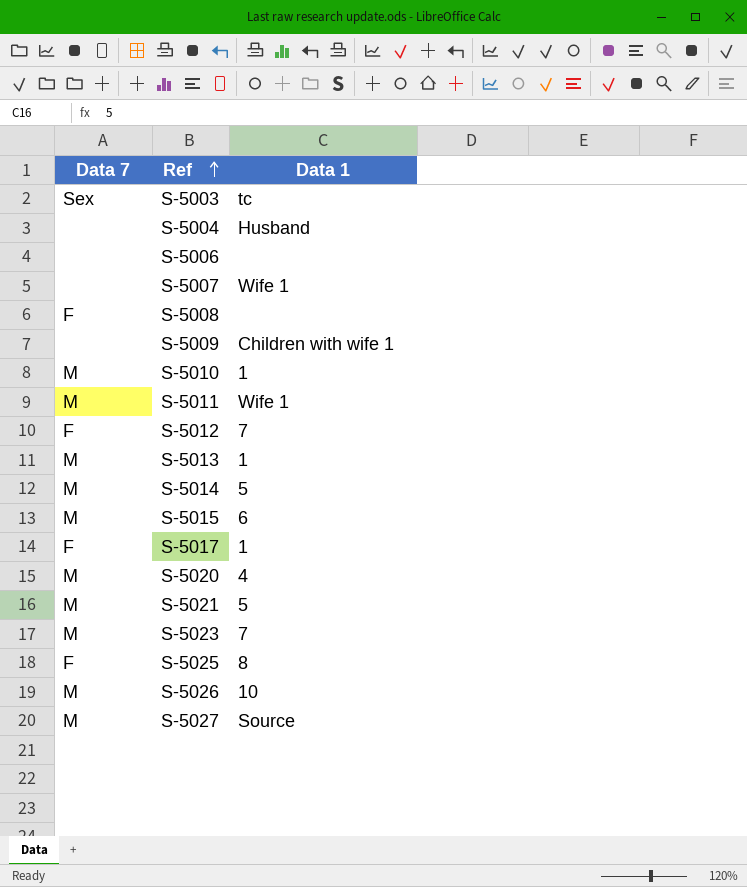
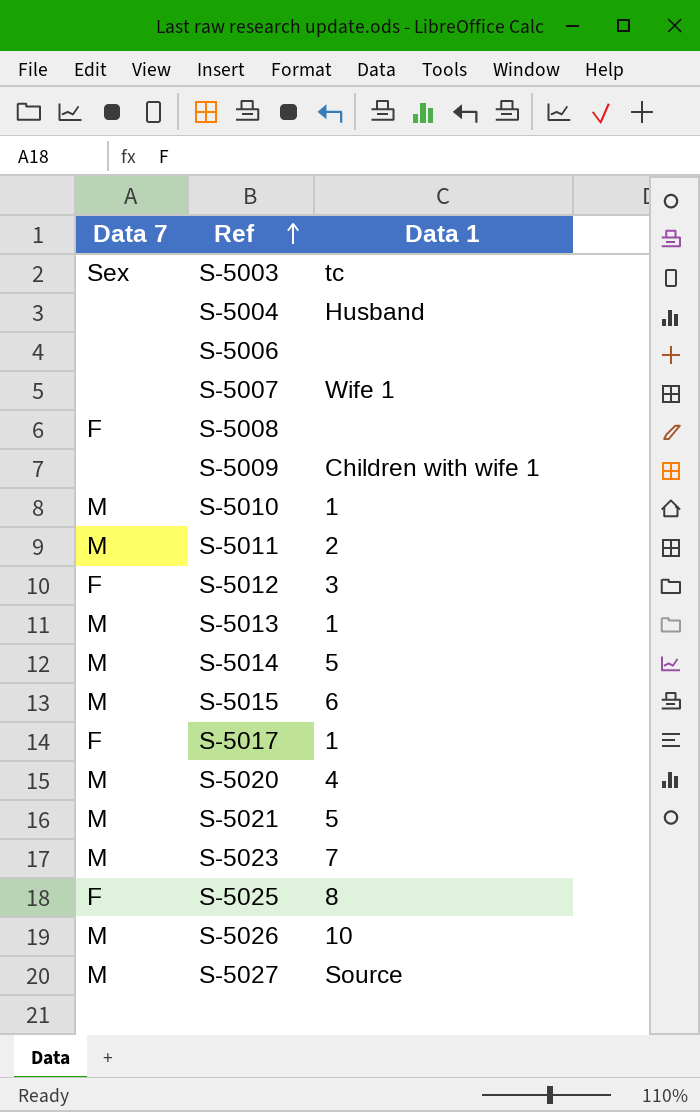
S-5011 | Data 1: Wife 1 -> 2
S-5012 | Data 1: 7 -> 3

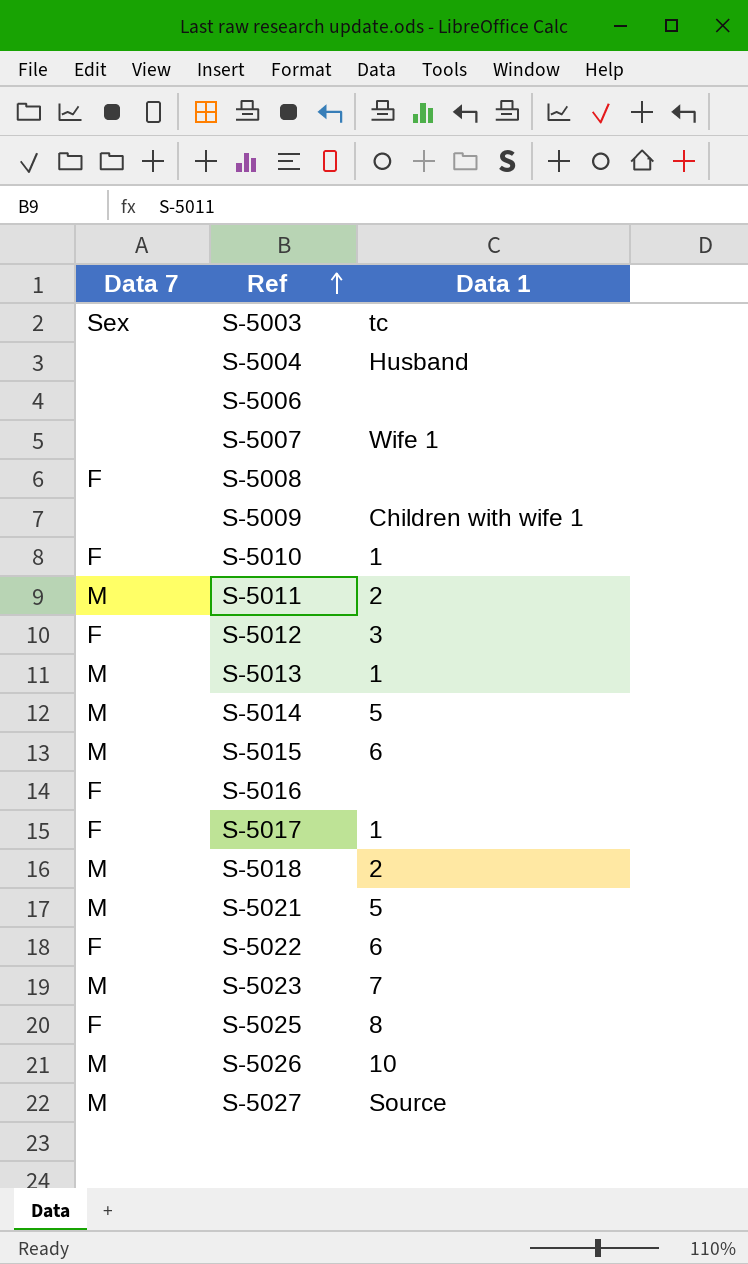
row S-5020: M | 4 -> none
S-5010 | Data 7: M -> F
row S-5016: none -> F | none
row S-5018: none -> M | 2
row S-5022: none -> F | 6

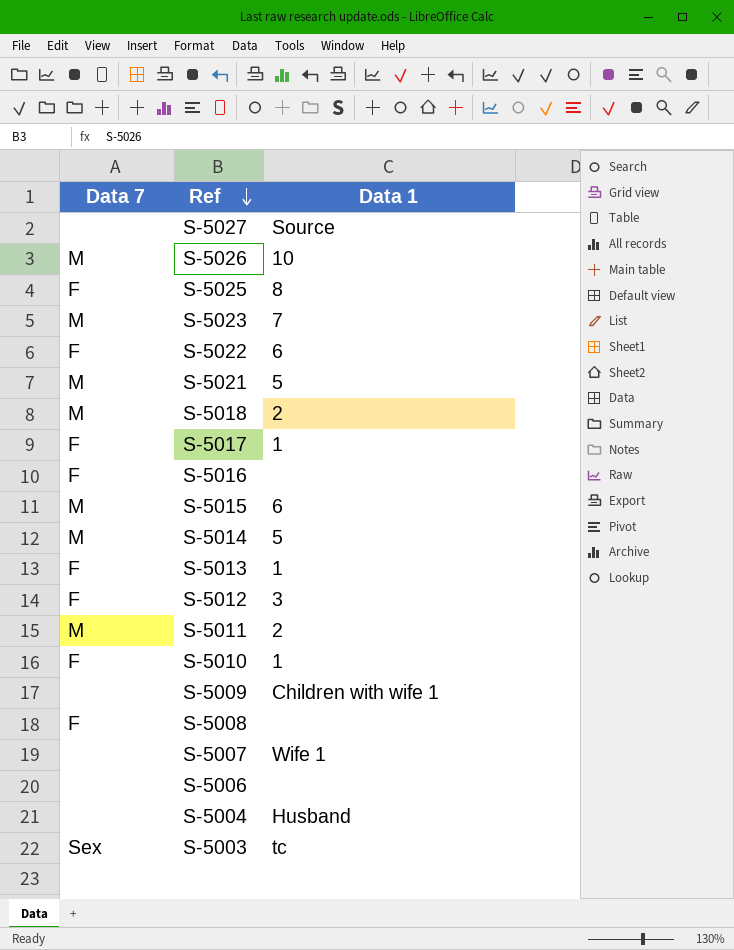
row order: Ref ascending -> Ref descending
S-5027 | Data 7: M -> none
S-5013 | Data 7: M -> F

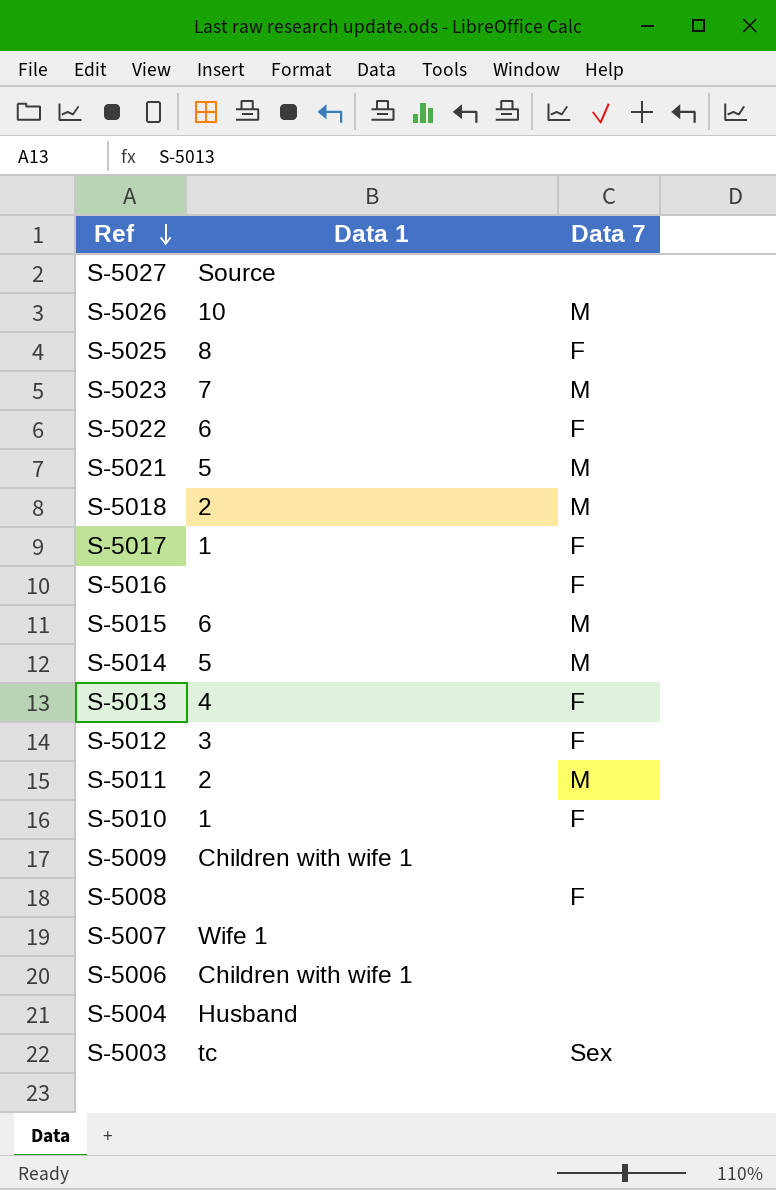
column Data 7 | position: 1 -> 3
S-5013 | Data 1: 1 -> 4
S-5006 | Data 1: none -> Children with wife 1

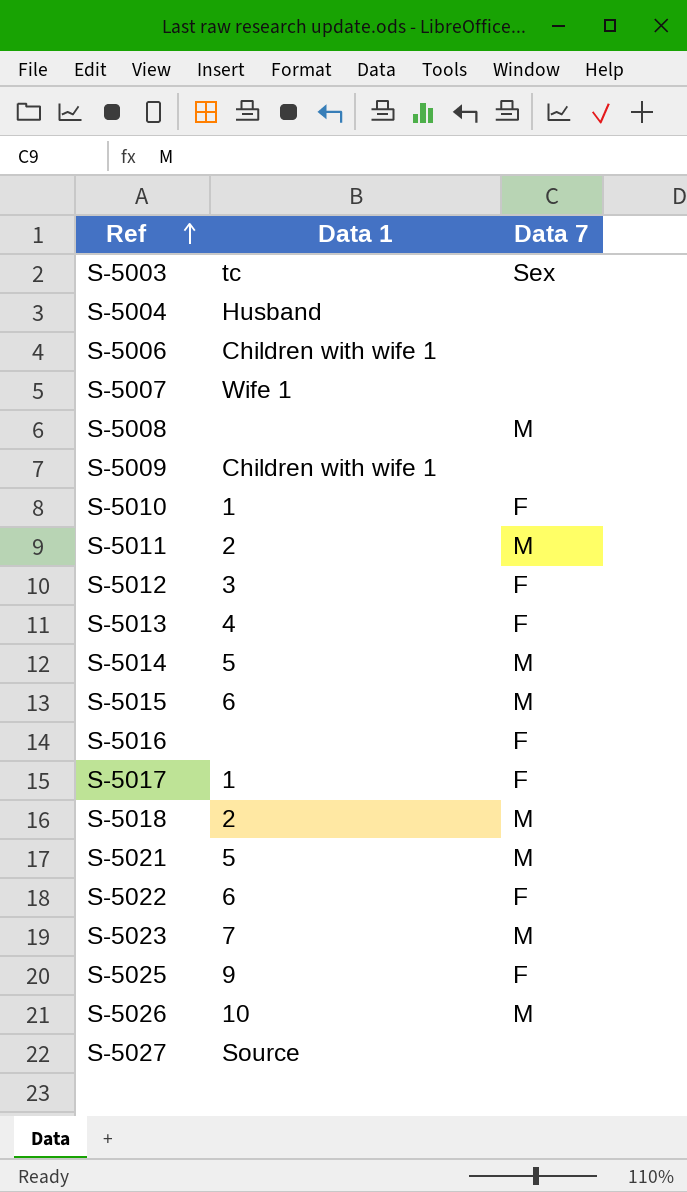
row order: Ref descending -> Ref ascending
S-5008 | Data 7: F -> M
S-5025 | Data 1: 8 -> 9

